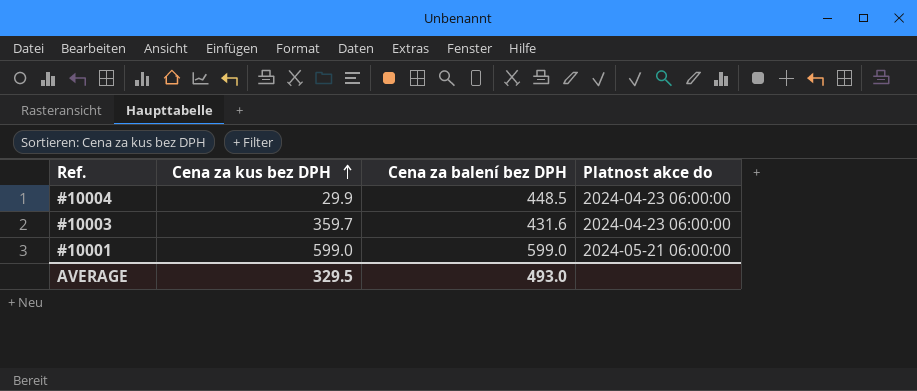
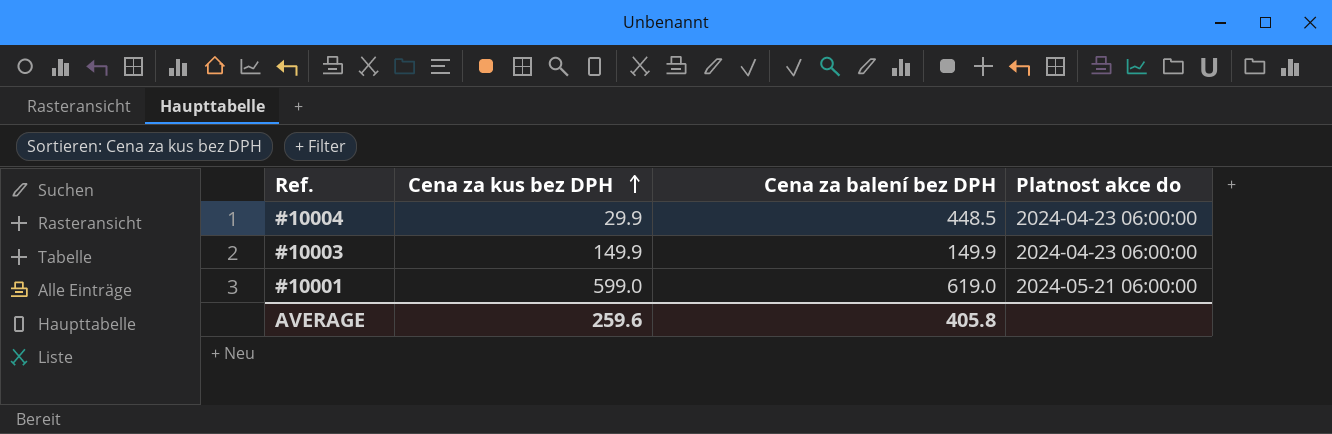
#10003 | Cena za kus bez DPH: 359.7 -> 149.9
#10003 | Cena za balení bez DPH: 431.6 -> 149.9
#10001 | Cena za balení bez DPH: 599.0 -> 619.0
AVERAGE | Cena za kus bez DPH: 329.5 -> 259.6
AVERAGE | Cena za balení bez DPH: 493.0 -> 405.8

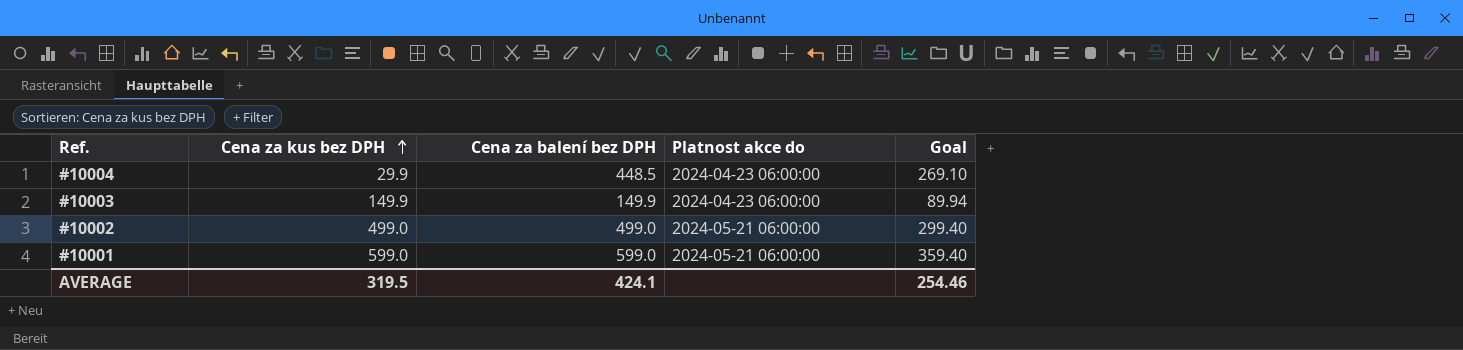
column Goal | formula: none -> [Cena za balení bez DPH] * 0.6
row #10002: none -> 499.0 | 499.0 | 2024-05-21 06:00:00 | 299.40
#10001 | Cena za balení bez DPH: 619.0 -> 599.0
AVERAGE | Cena za kus bez DPH: 259.6 -> 319.5
AVERAGE | Cena za balení bez DPH: 405.8 -> 424.1

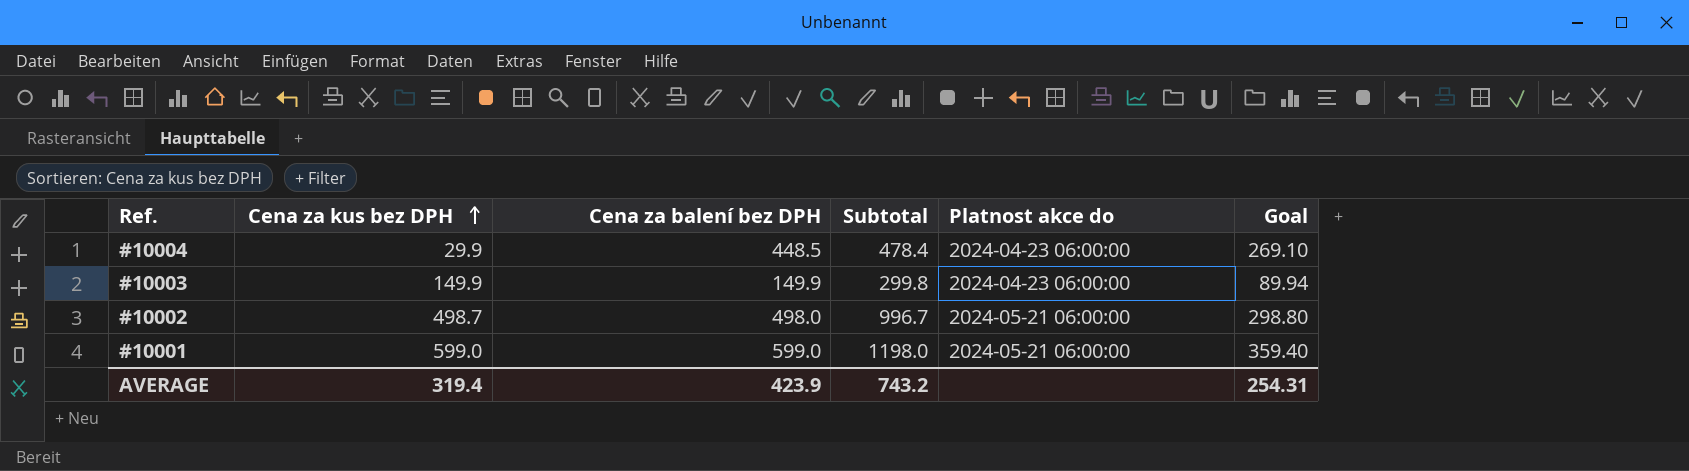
column Subtotal | formula: none -> [Cena za kus bez DPH] + [Cena za balení bez DPH]
#10002 | Cena za kus bez DPH: 499.0 -> 498.7
#10002 | Cena za balení bez DPH: 499.0 -> 498.0
#10002 | Goal: 299.40 -> 298.80
AVERAGE | Cena za kus bez DPH: 319.5 -> 319.4
AVERAGE | Cena za balení bez DPH: 424.1 -> 423.9
AVERAGE | Goal: 254.46 -> 254.31

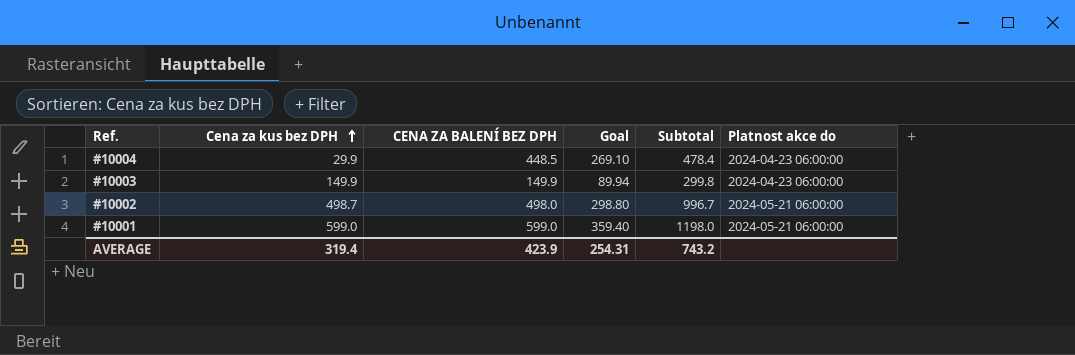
column name: Cena za balení bez DPH -> CENA ZA BALENÍ BEZ DPH
column Goal | position: 6 -> 4

